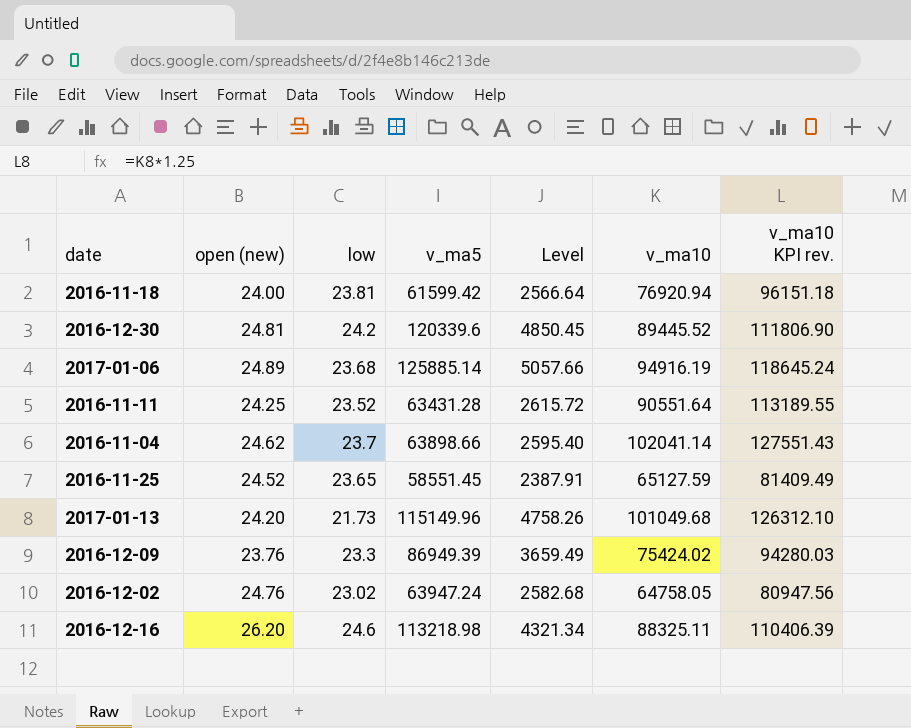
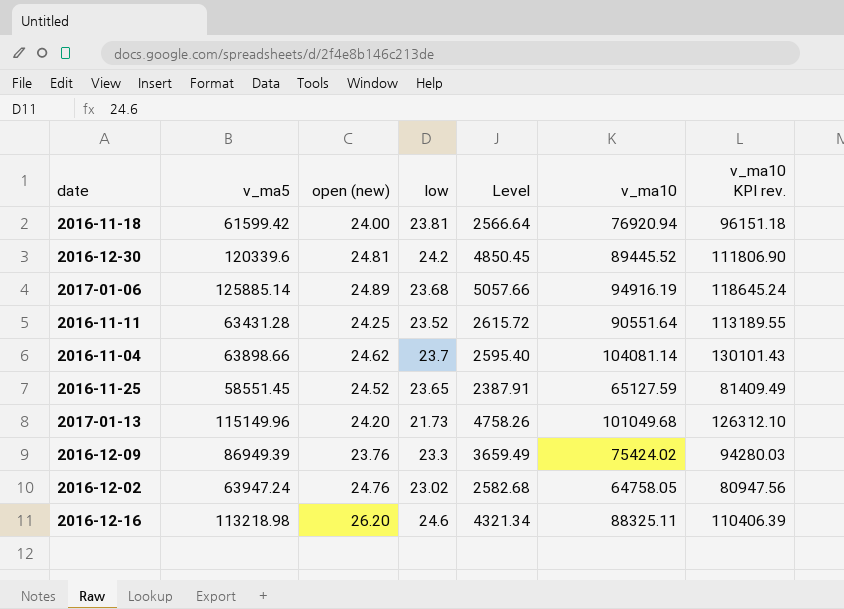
column v_ma5 | position: 4 -> 2
2016-11-04 | v_ma10: 102041.14 -> 104081.14
2016-11-04 | v_ma10 KPI rev.: 127551.43 -> 130101.43

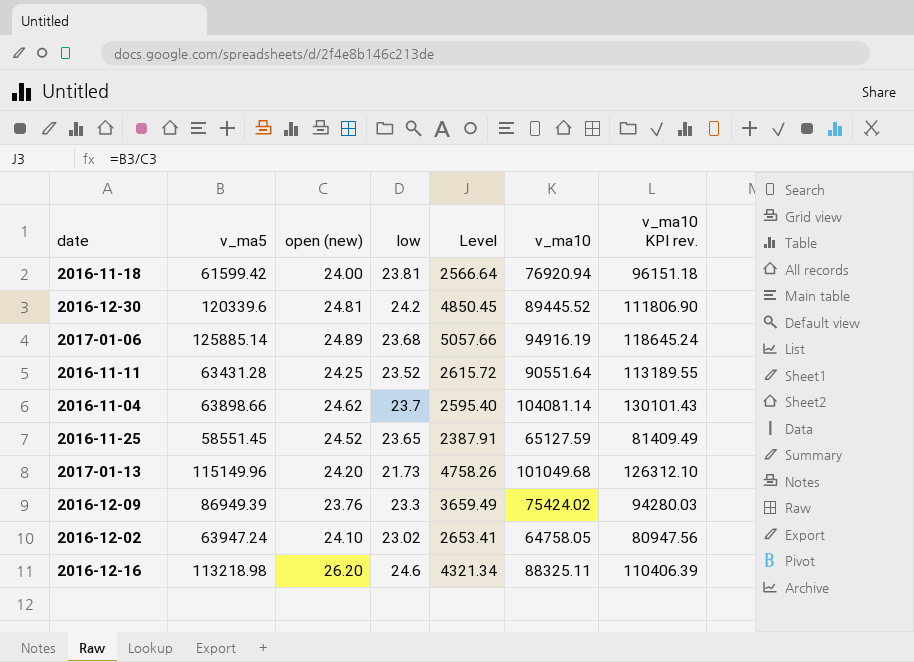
2016-12-02 | open (new): 24.76 -> 24.10
2016-12-02 | Level: 2582.68 -> 2653.41

